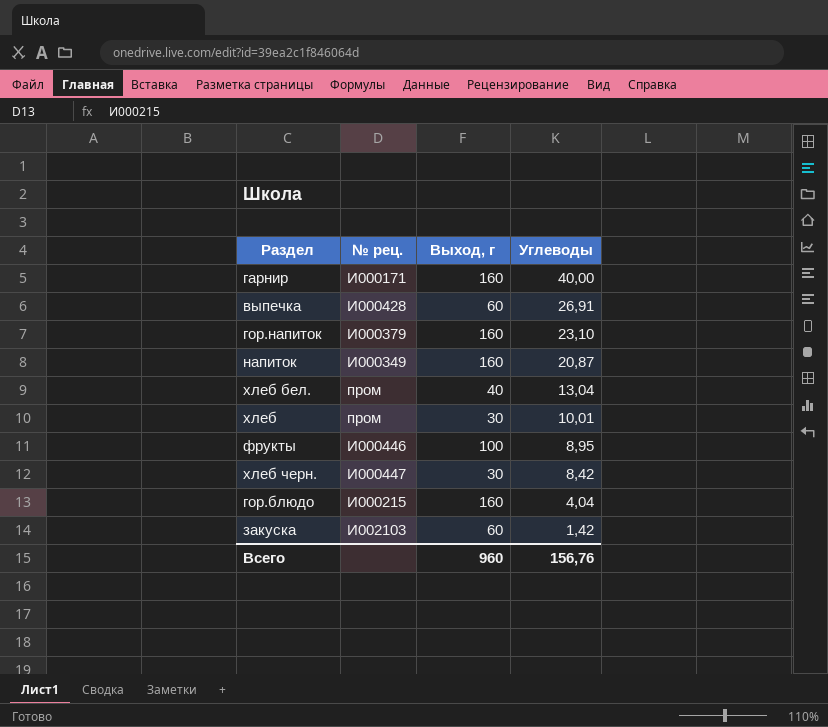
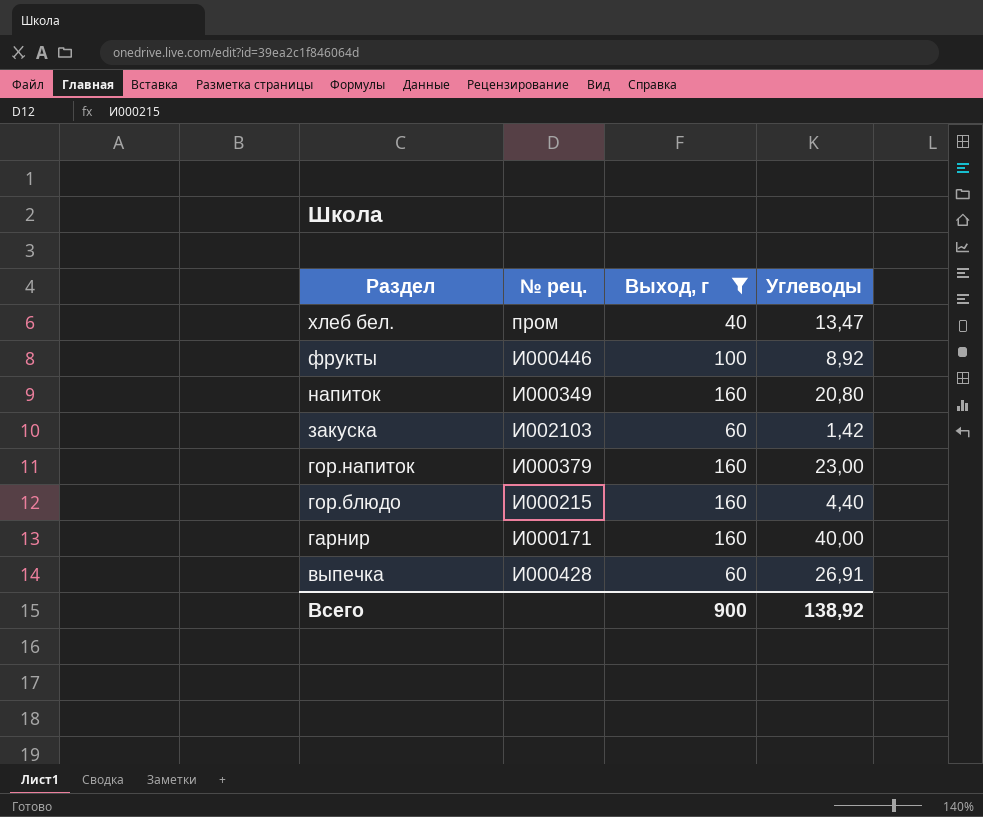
filter: none -> Выход, г != 30
row order: Углеводы descending -> Раздел descending
хлеб бел. | Углеводы: 13,04 -> 13,47
фрукты | Углеводы: 8,95 -> 8,92
напиток | Углеводы: 20,87 -> 20,80
гор.напиток | Углеводы: 23,10 -> 23,00
гор.блюдо | Углеводы: 4,04 -> 4,40
Всего | Выход, г: 960 -> 900
Всего | Углеводы: 156,76 -> 138,92

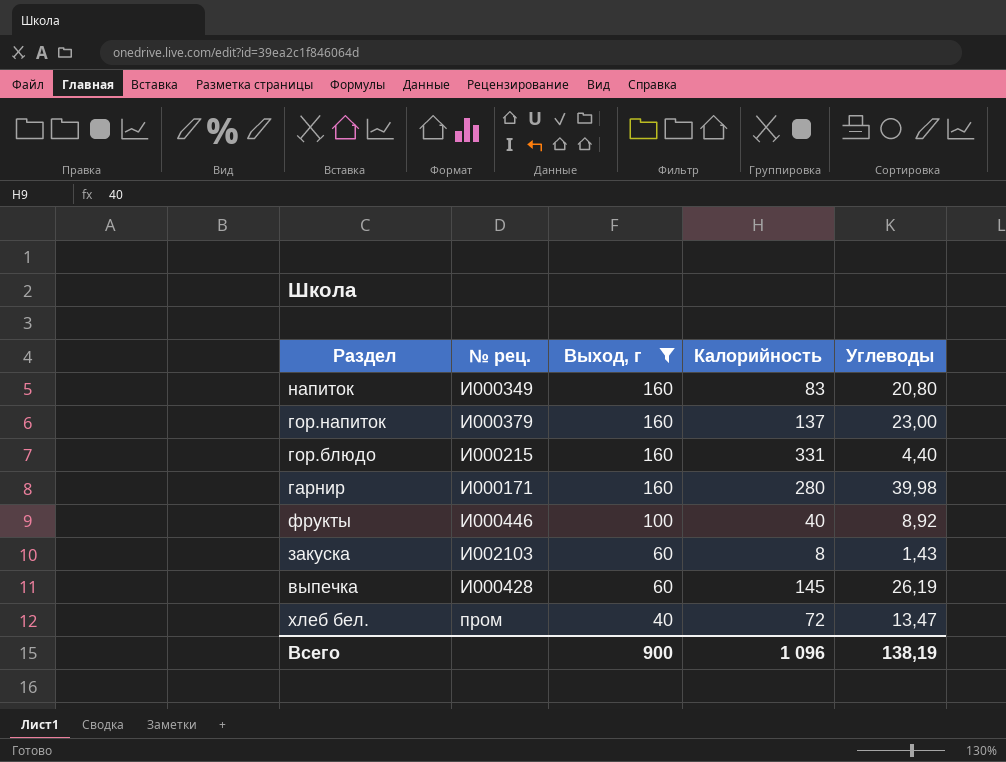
row order: Раздел descending -> Выход, г descending
column Калорийность | position: none -> 4
гарнир | Углеводы: 40,00 -> 39,98
закуска | Углеводы: 1,42 -> 1,43
выпечка | Углеводы: 26,91 -> 26,19
Всего | Углеводы: 138,92 -> 138,19

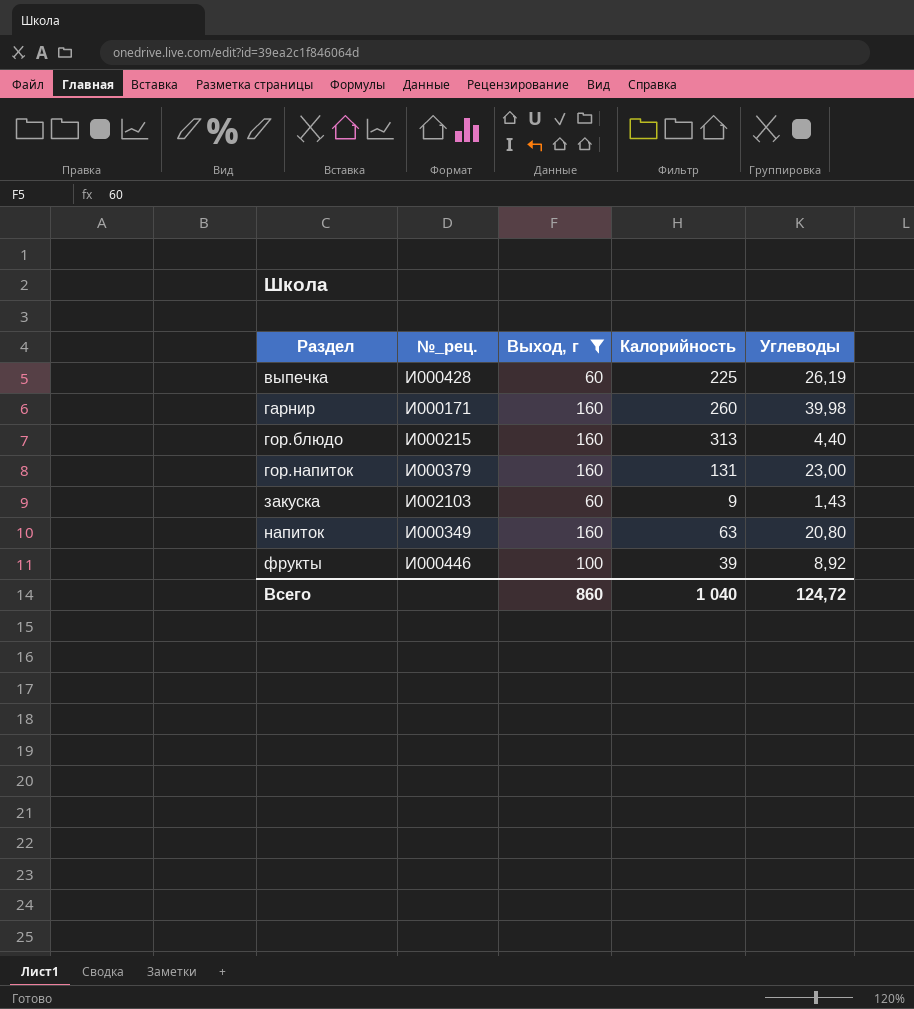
row order: Выход, г descending -> Раздел ascending
column name: № рец. -> №_рец.
row хлеб бел.: пром | 40 | 72 | 13,47 -> none
выпечка | Калорийность: 145 -> 225
гарнир | Калорийность: 280 -> 260
гор.блюдо | Калорийность: 331 -> 313
гор.напиток | Калорийность: 137 -> 131
закуска | Калорийность: 8 -> 9
напиток | Калорийность: 83 -> 63
фрукты | Калорийность: 40 -> 39
Всего | Выход, г: 900 -> 860
Всего | Калорийность: 1 096 -> 1 040
Всего | Углеводы: 138,19 -> 124,72

